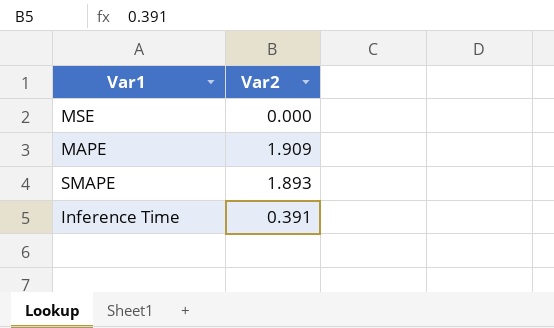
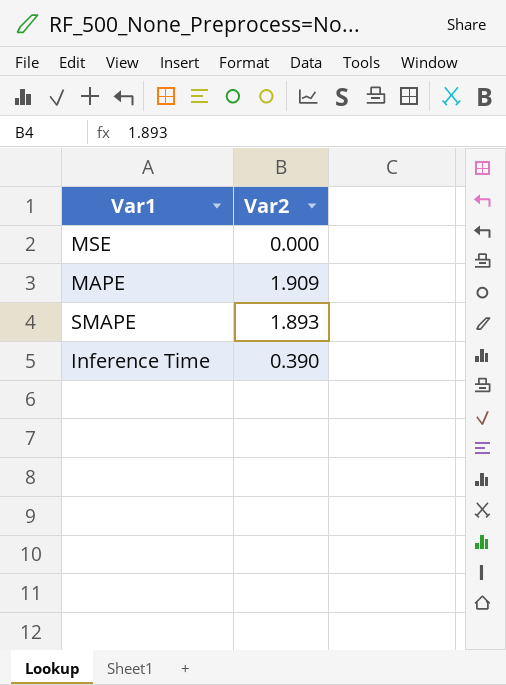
Inference Time | Var2: 0.391 -> 0.390

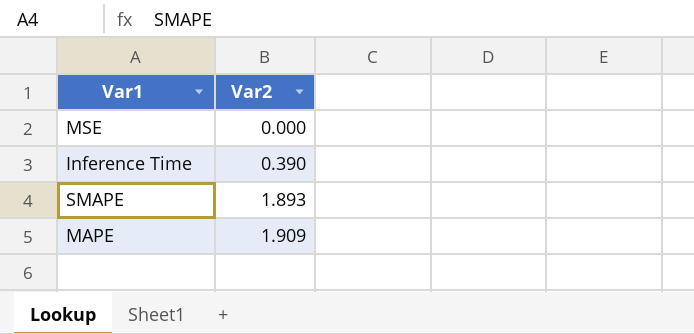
row order: none -> Var2 ascending

